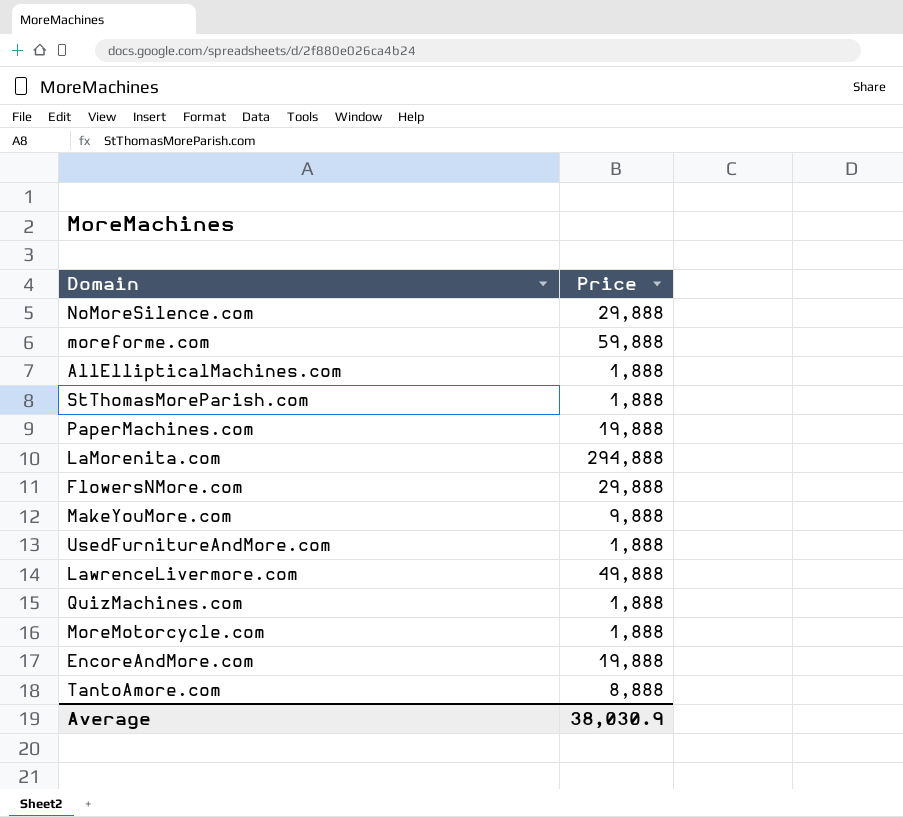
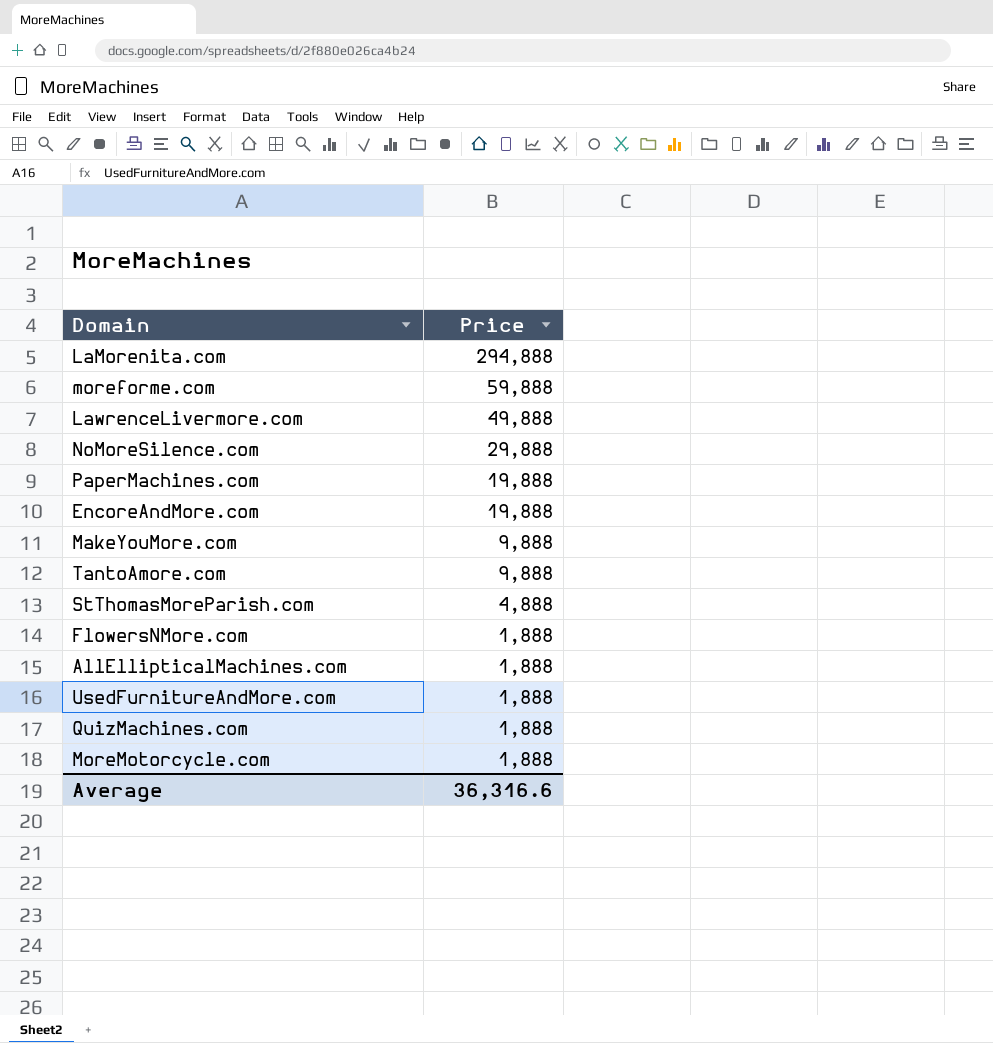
row order: none -> Price descending
TantoAmore.com | Price: 8,888 -> 9,888
StThomasMoreParish.com | Price: 1,888 -> 4,888
FlowersNMore.com | Price: 29,888 -> 1,888
Average | Price: 38,030.9 -> 36,316.6

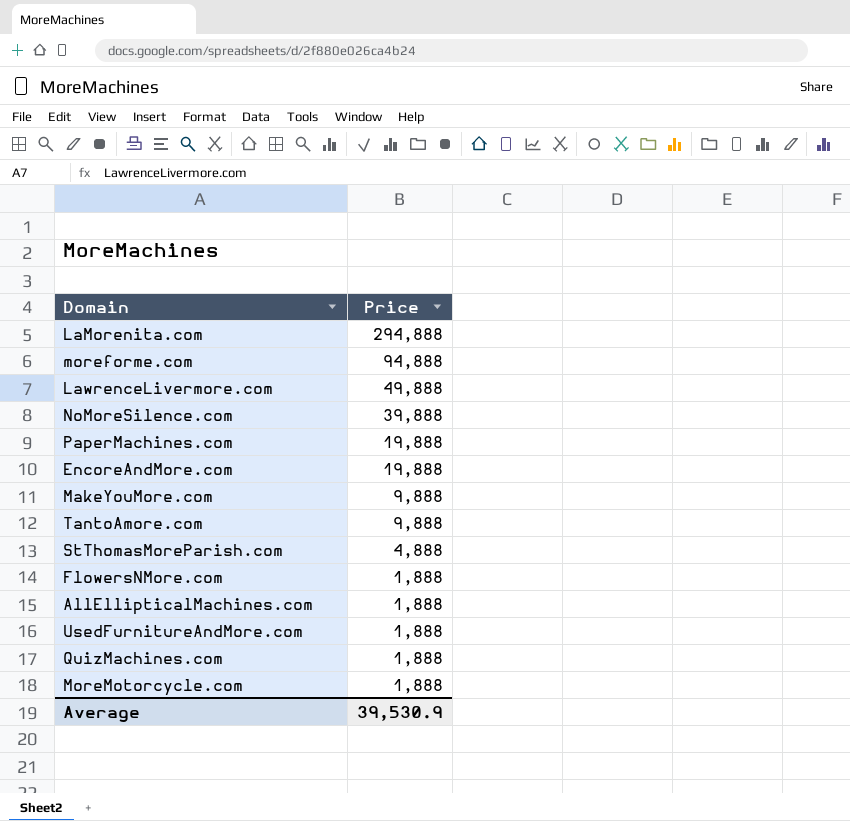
moreforme.com | Price: 59,888 -> 94,888
NoMoreSilence.com | Price: 29,888 -> 39,888
Average | Price: 36,316.6 -> 39,530.9

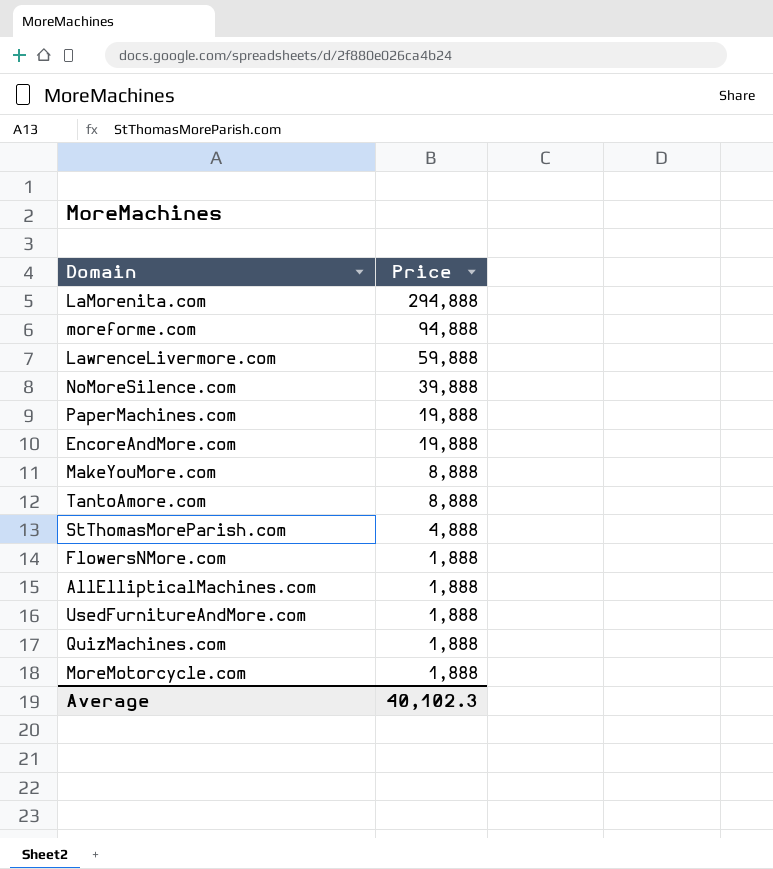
LawrenceLivermore.com | Price: 49,888 -> 59,888
MakeYouMore.com | Price: 9,888 -> 8,888
TantoAmore.com | Price: 9,888 -> 8,888
Average | Price: 39,530.9 -> 40,102.3

